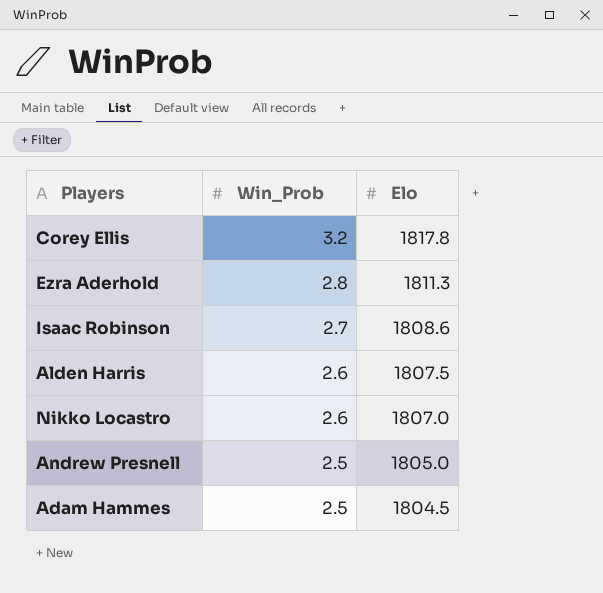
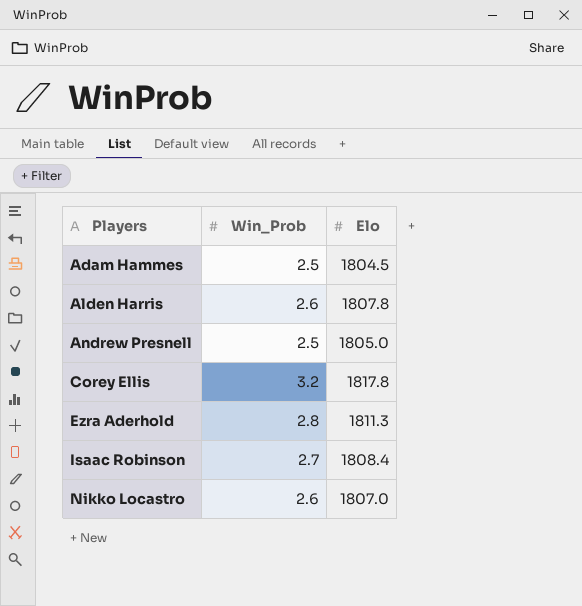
row order: Win_Prob descending -> Players ascending
Alden Harris | Elo: 1807.5 -> 1807.8
Isaac Robinson | Elo: 1808.6 -> 1808.4

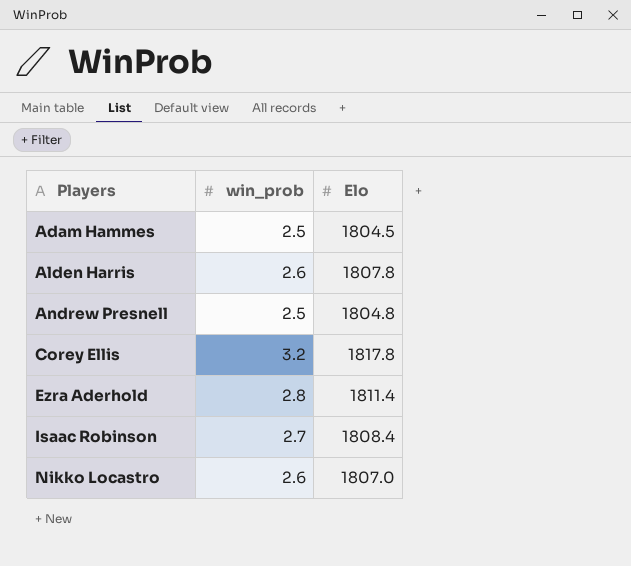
column name: Win_Prob -> win_prob
Andrew Presnell | Elo: 1805.0 -> 1804.8
Ezra Aderhold | Elo: 1811.3 -> 1811.4

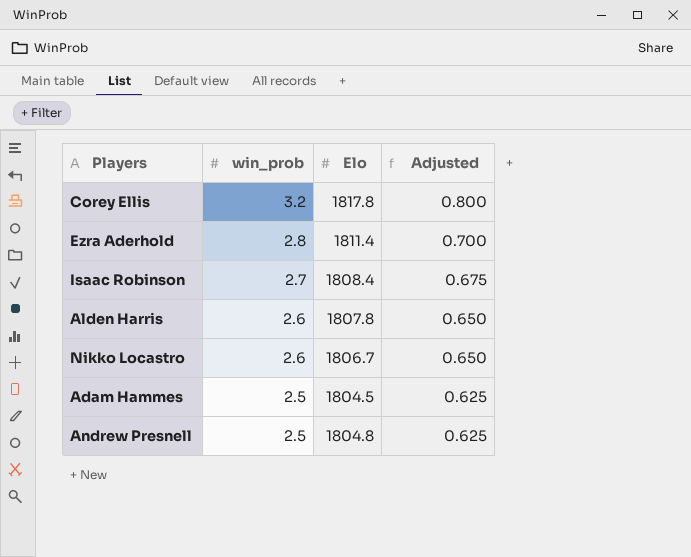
row order: Players ascending -> win_prob descending
column Adjusted | formula: none -> [win_prob] * 0.25
Nikko Locastro | Elo: 1807.0 -> 1806.7

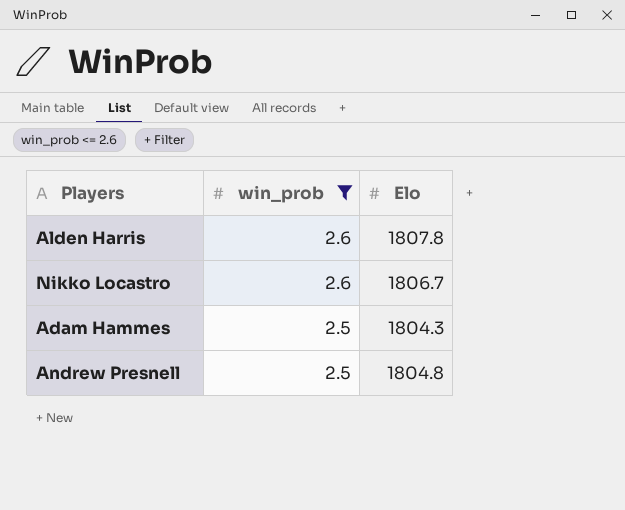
filter: none -> win_prob <= 2.6
column Adjusted | formula: [win_prob] * 0.25 -> none
Adam Hammes | Elo: 1804.5 -> 1804.3

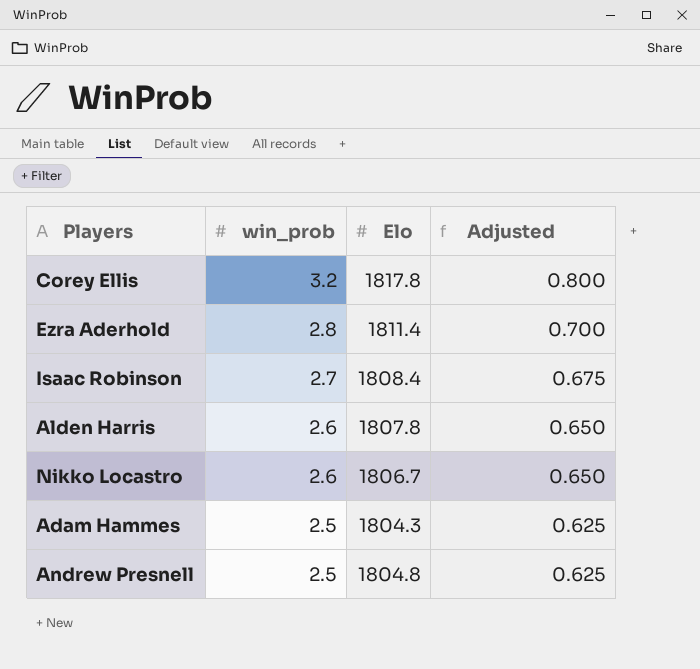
filter: win_prob <= 2.6 -> none
column Adjusted | formula: none -> [win_prob] * 0.25

